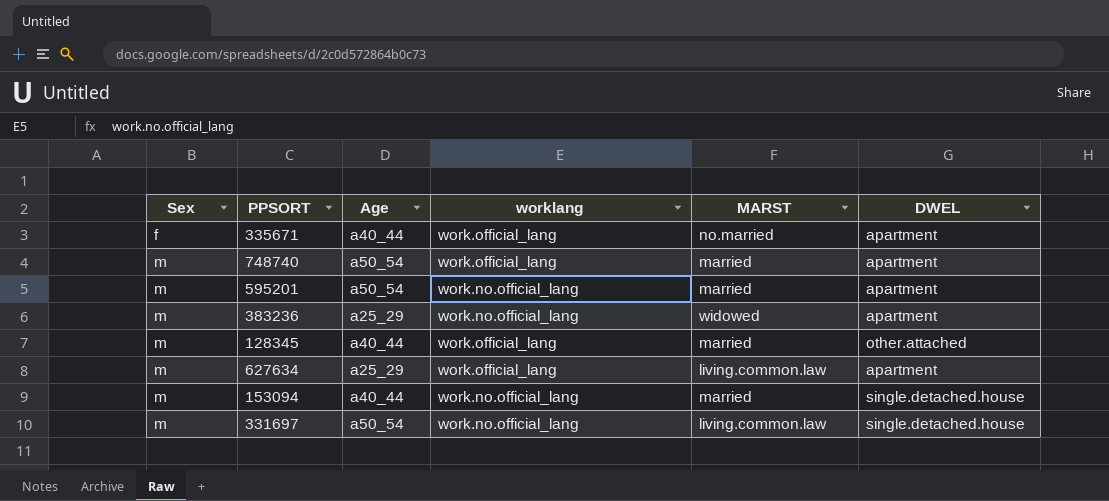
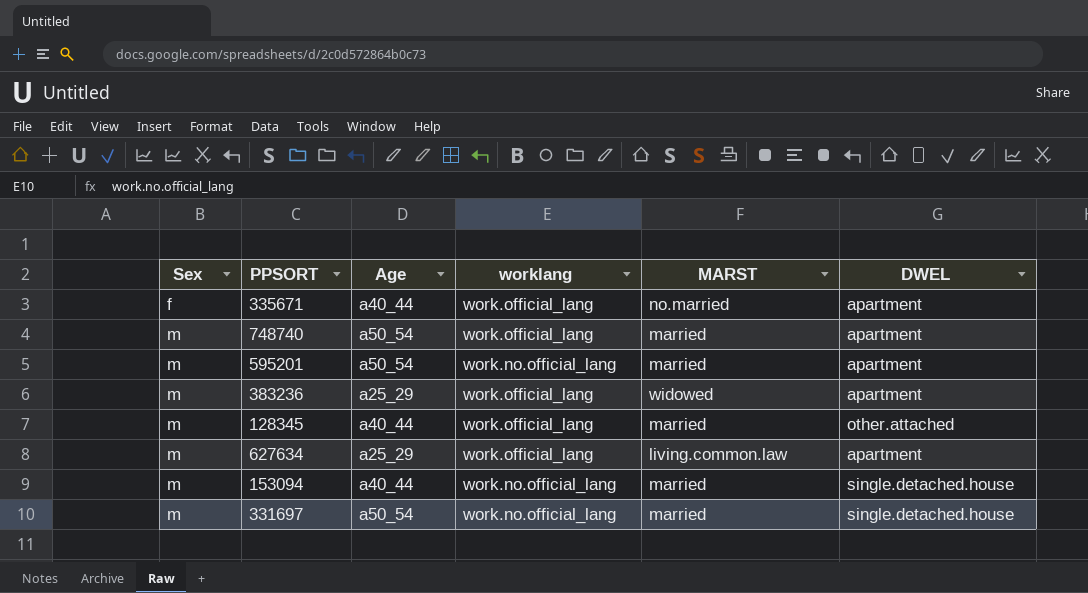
383236 | worklang: work.no.official_lang -> work.official_lang
331697 | MARST: living.common.law -> married

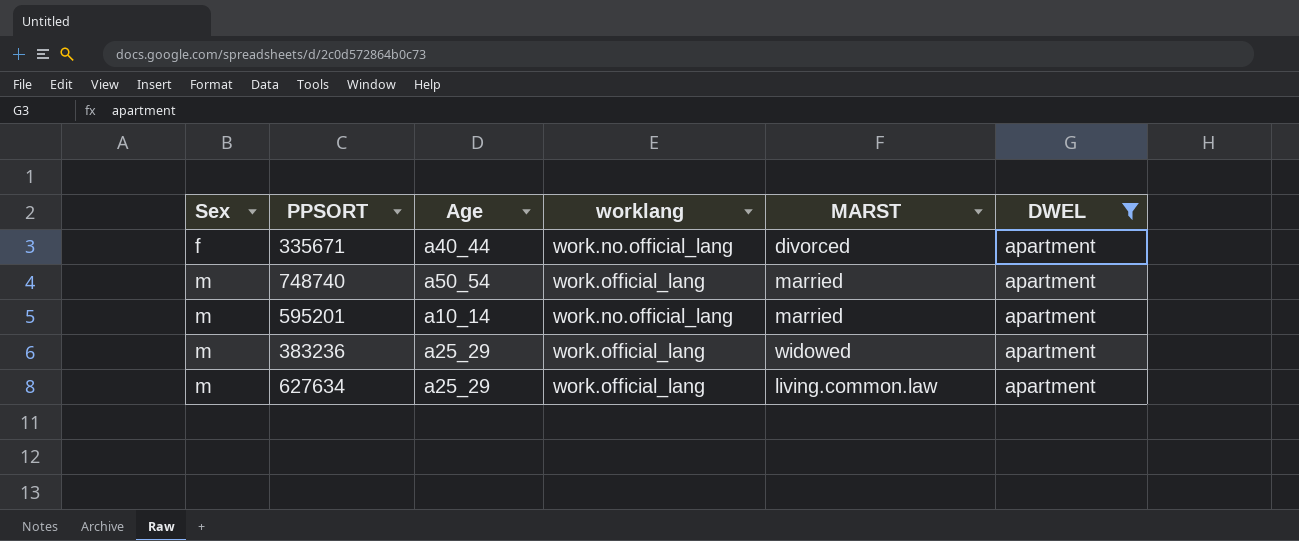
filter: none -> DWEL = apartment
335671 | worklang: work.official_lang -> work.no.official_lang
335671 | MARST: no.married -> divorced
595201 | Age: a50_54 -> a10_14

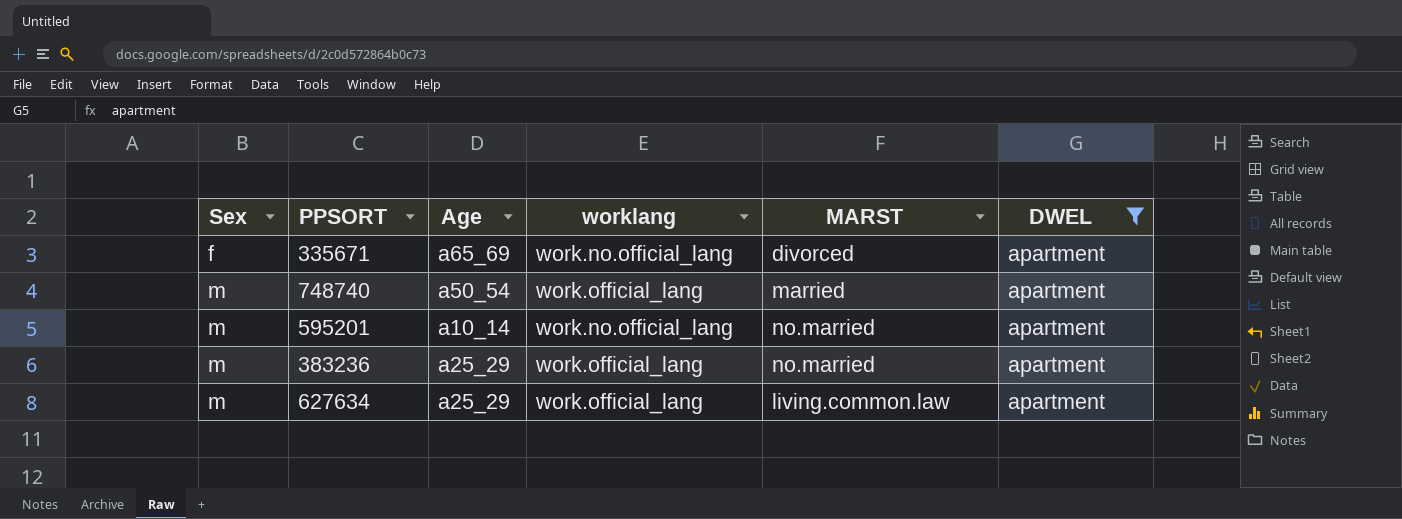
335671 | Age: a40_44 -> a65_69
595201 | MARST: married -> no.married
383236 | MARST: widowed -> no.married

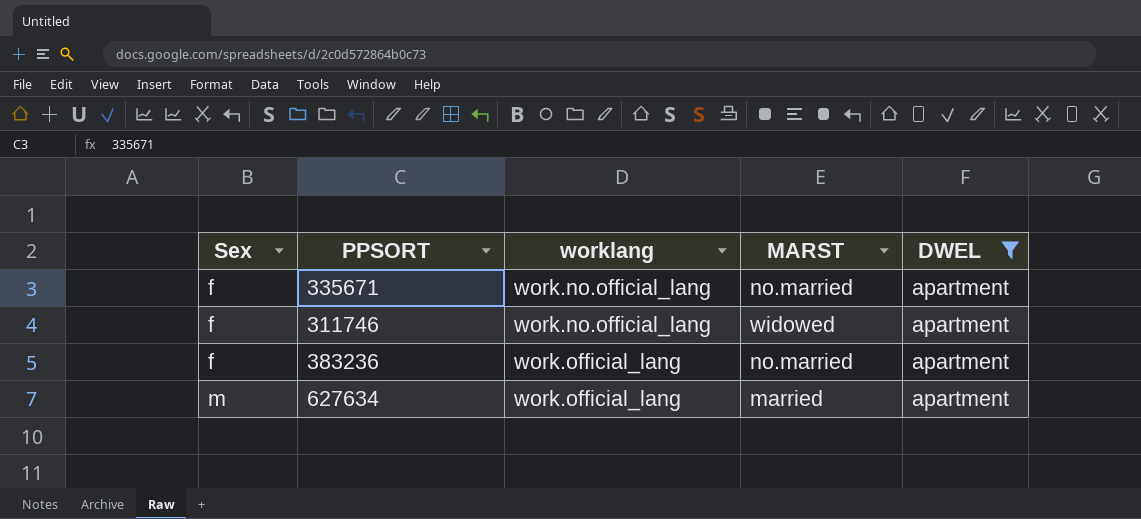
column Age | position: 3 -> none
row 748740: m | a50_54 | work.official_lang | married | apartment -> none
row 595201: m | a10_14 | work.no.official_lang | no.married | apartment -> none
335671 | MARST: divorced -> no.married
row 311746: none -> f | work.no.official_lang | widowed | apartment
383236 | Sex: m -> f
627634 | MARST: living.common.law -> married

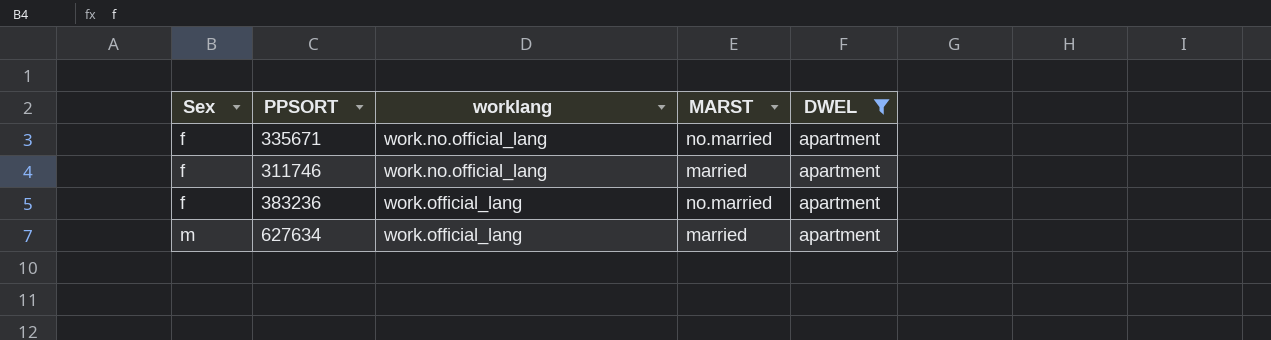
311746 | MARST: widowed -> married

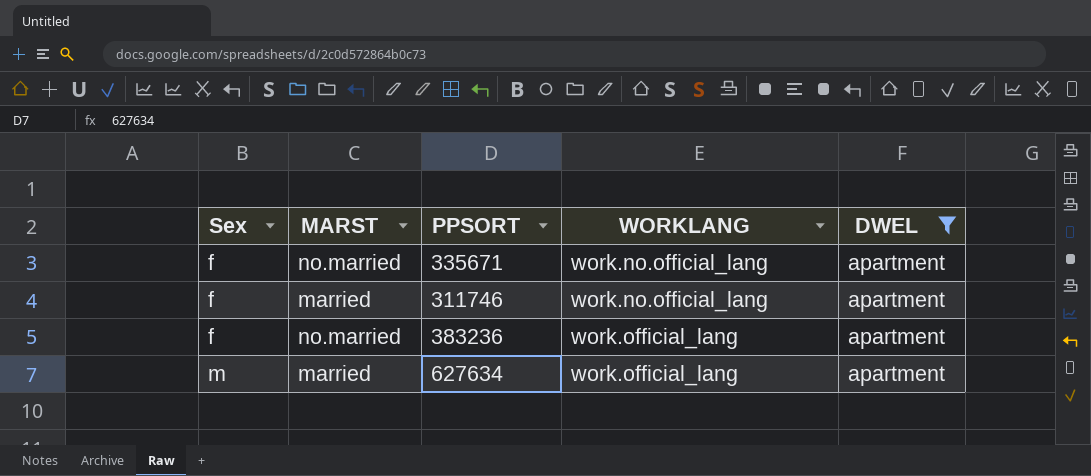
column MARST | position: 4 -> 2
column name: worklang -> WORKLANG

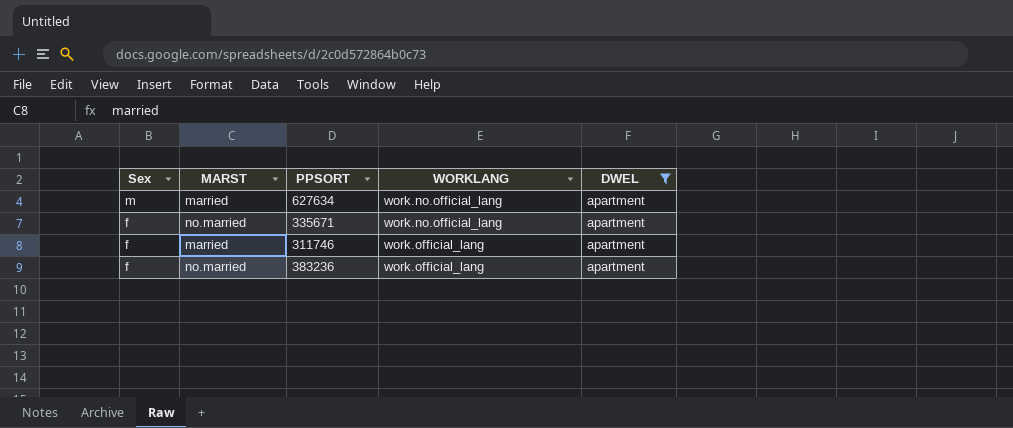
row order: Sex ascending -> Sex descending
627634 | WORKLANG: work.official_lang -> work.no.official_lang
311746 | WORKLANG: work.no.official_lang -> work.official_lang

